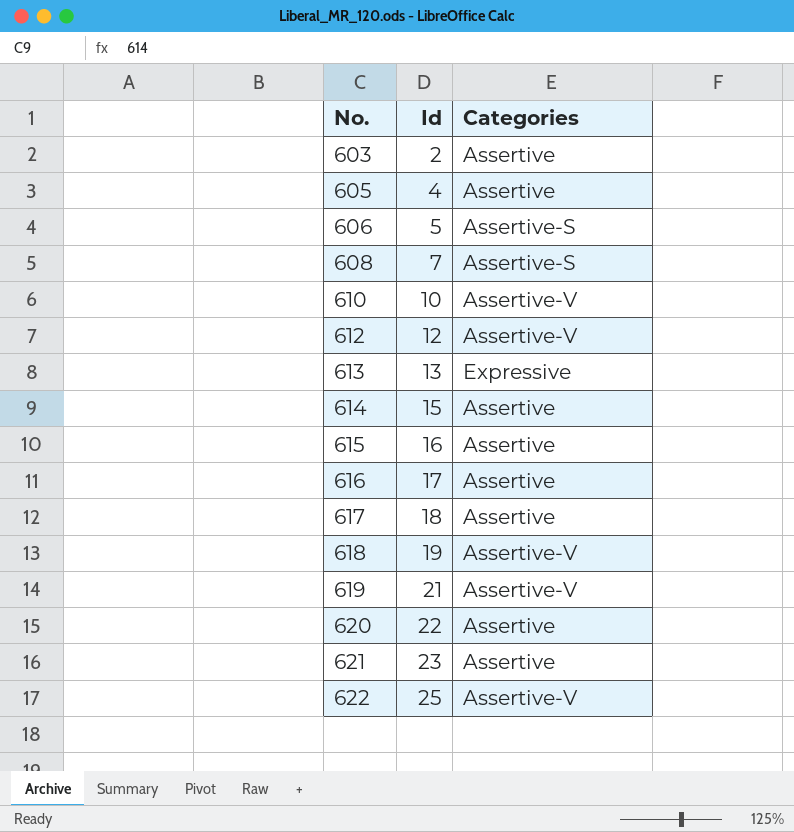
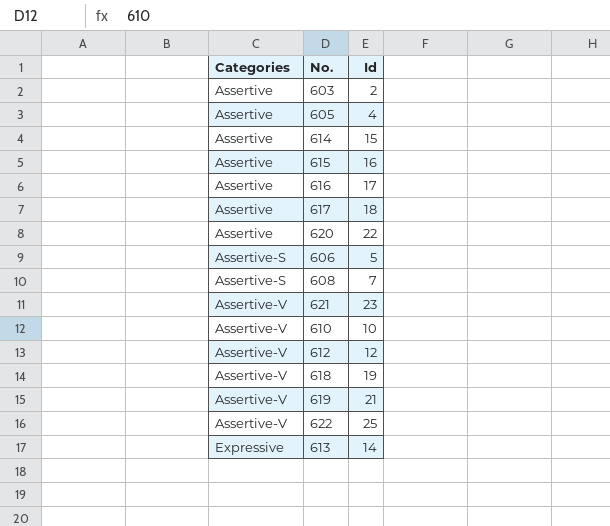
row order: No. ascending -> Categories ascending
column Categories | position: 3 -> 1
621 | Categories: Assertive -> Assertive-V
613 | Id: 13 -> 14

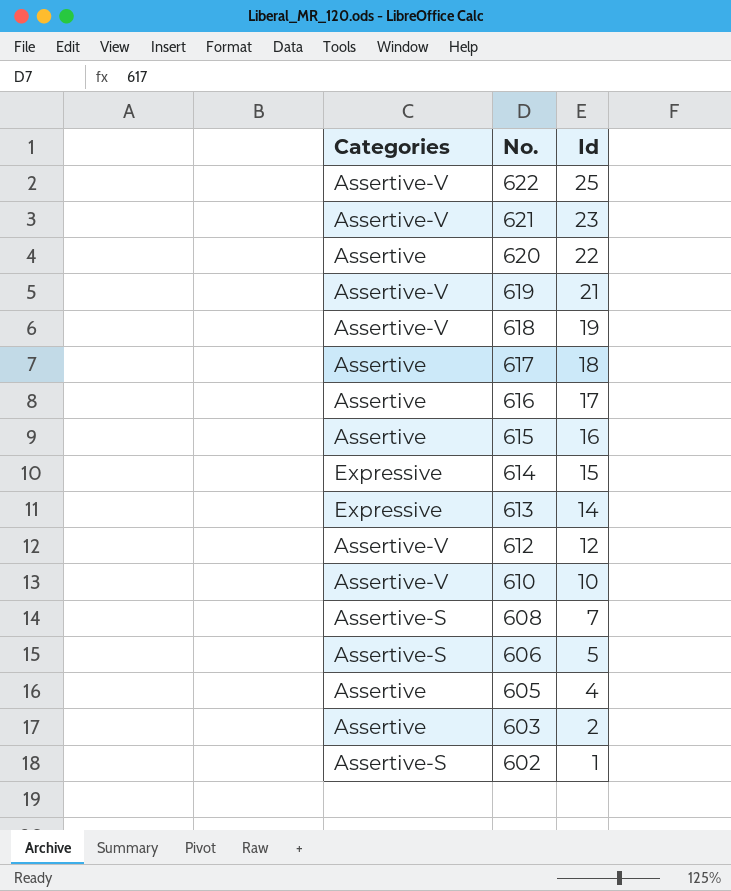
row order: Categories ascending -> No. descending
614 | Categories: Assertive -> Expressive
row 602: none -> Assertive-S | 1

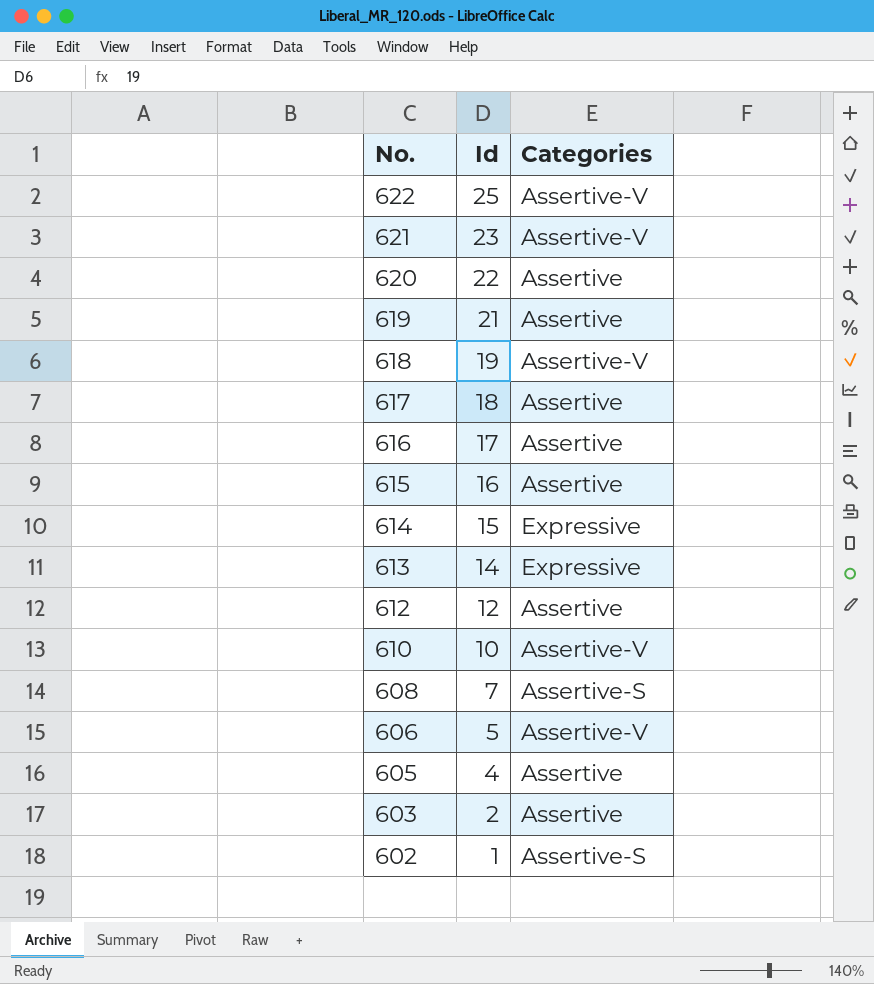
column Categories | position: 1 -> 3
619 | Categories: Assertive-V -> Assertive
612 | Categories: Assertive-V -> Assertive
606 | Categories: Assertive-S -> Assertive-V

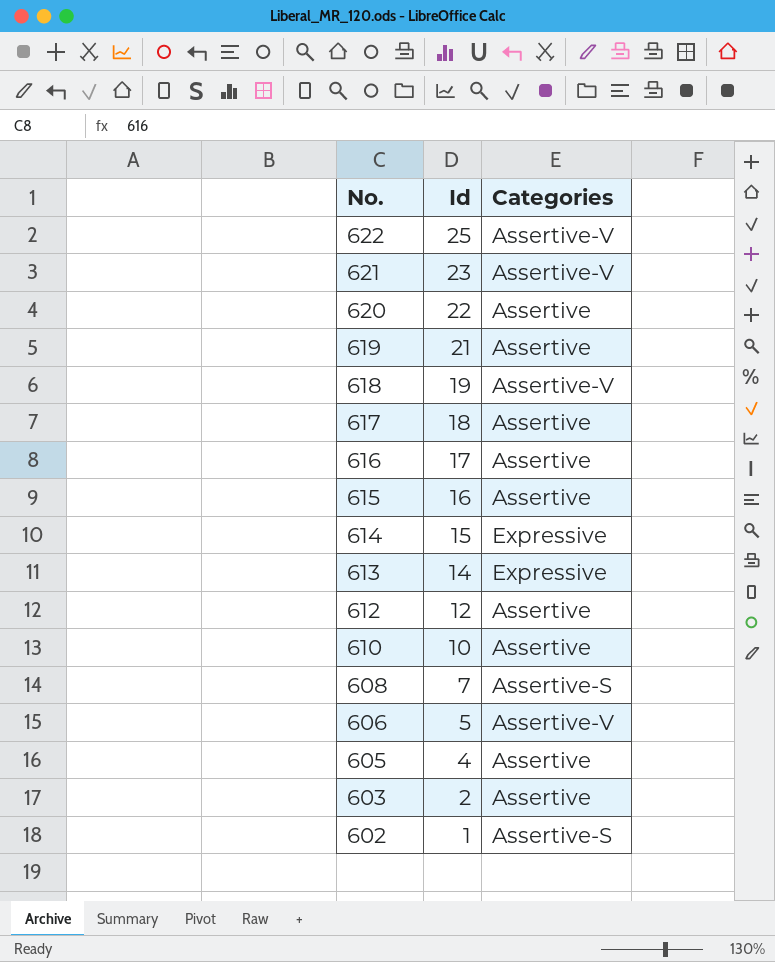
610 | Categories: Assertive-V -> Assertive

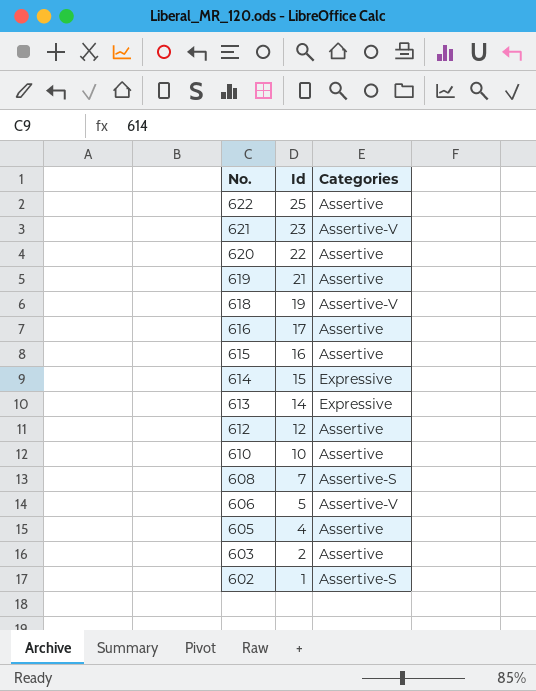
row 617: 18 | Assertive -> none
622 | Categories: Assertive-V -> Assertive

